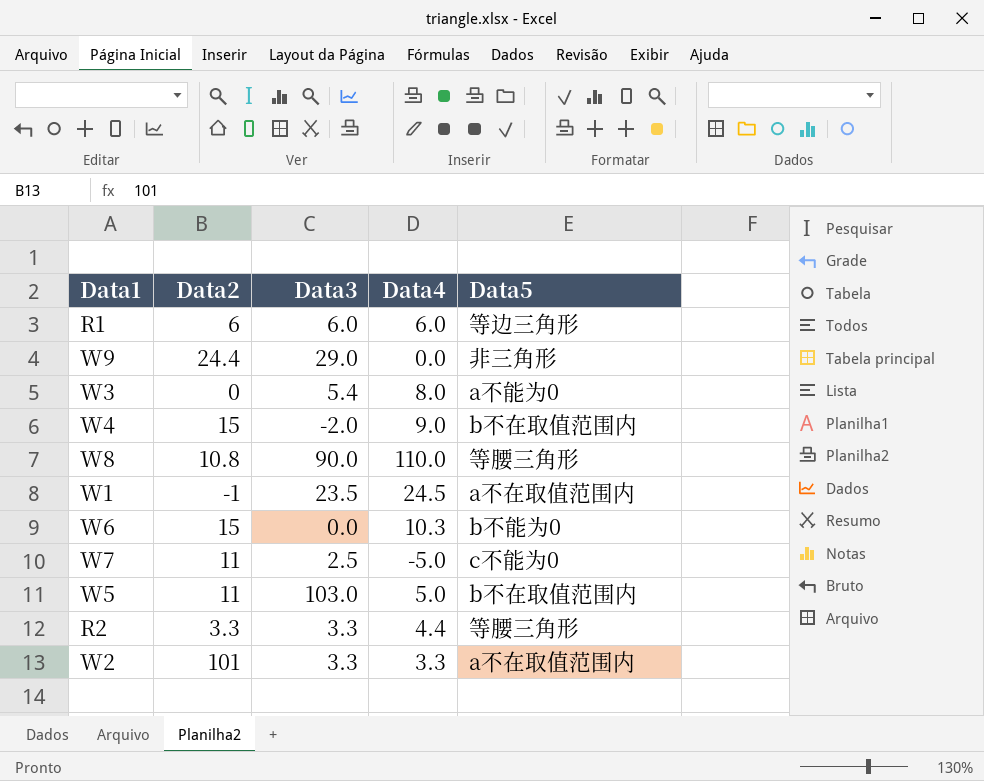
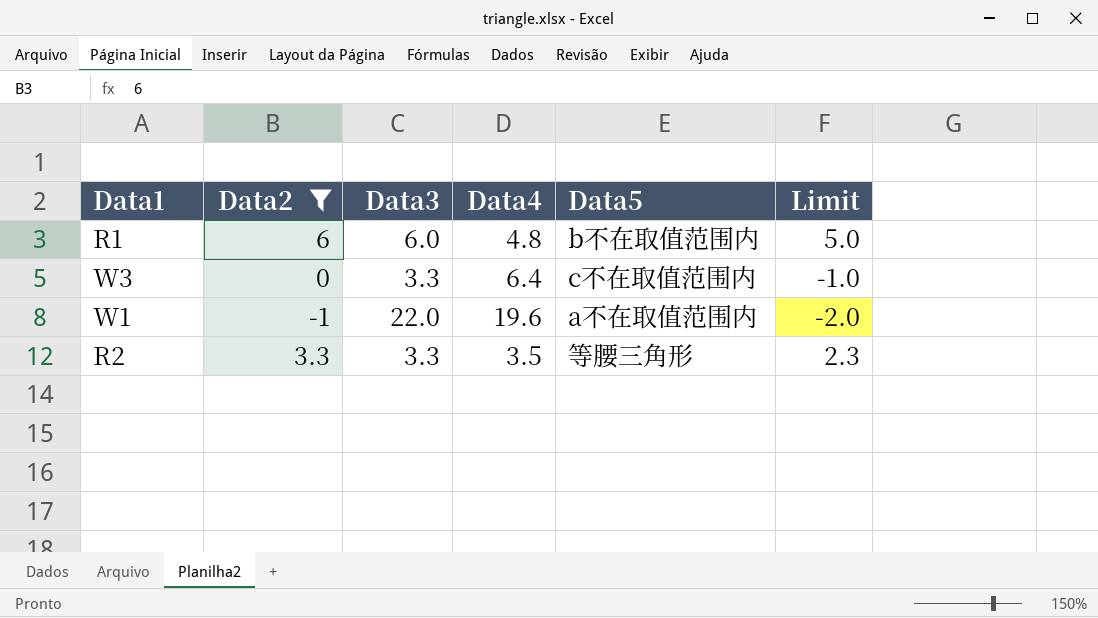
filter: none -> Data2 <= 6
column Limit | formula: none -> [Data2] - 1
R1 | Data4: 6.0 -> 4.8
R1 | Data5: 等边三角形 -> b不在取值范围内
W3 | Data3: 5.4 -> 3.3
W3 | Data4: 8.0 -> 6.4
W3 | Data5: a不能为0 -> c不在取值范围内
W1 | Data3: 23.5 -> 22.0
W1 | Data4: 24.5 -> 19.6
R2 | Data4: 4.4 -> 3.5

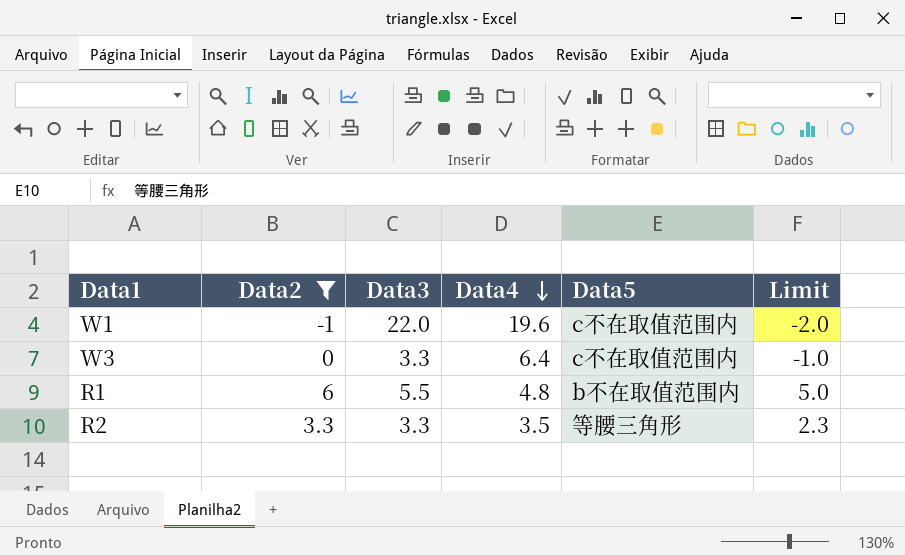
row order: none -> Data4 descending
W1 | Data5: a不在取值范围内 -> c不在取值范围内
R1 | Data3: 6.0 -> 5.5

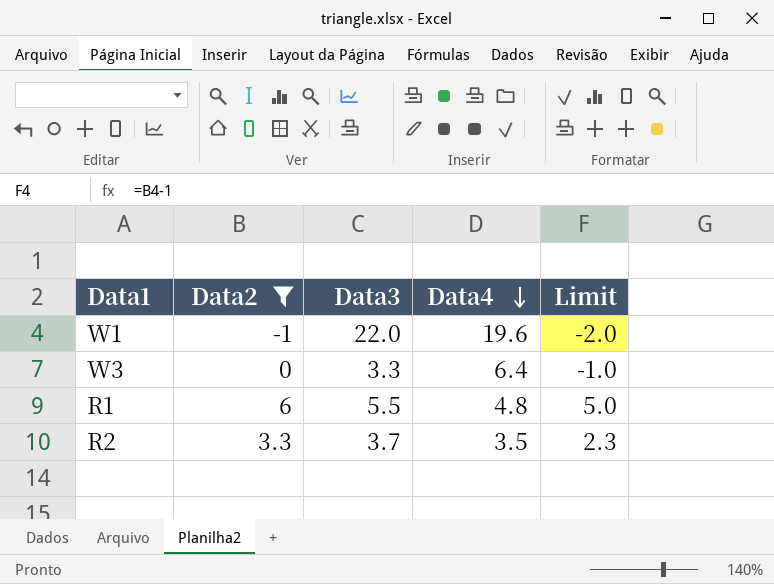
column Data5 | position: 5 -> none
R2 | Data3: 3.3 -> 3.7

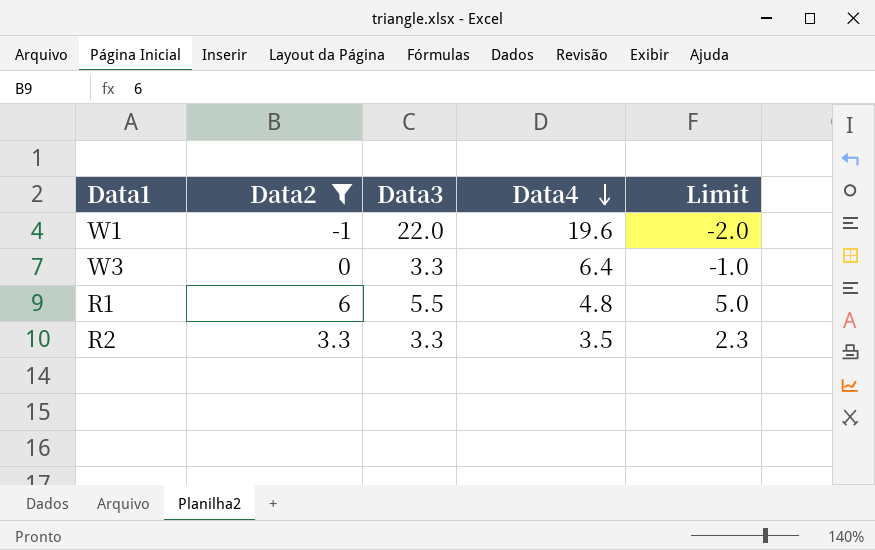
R2 | Data3: 3.7 -> 3.3

